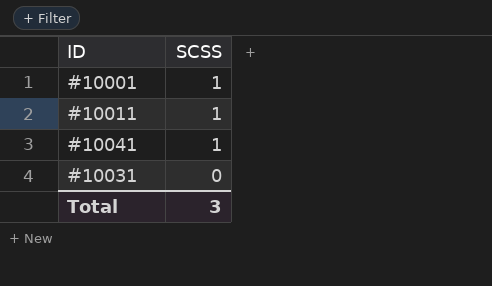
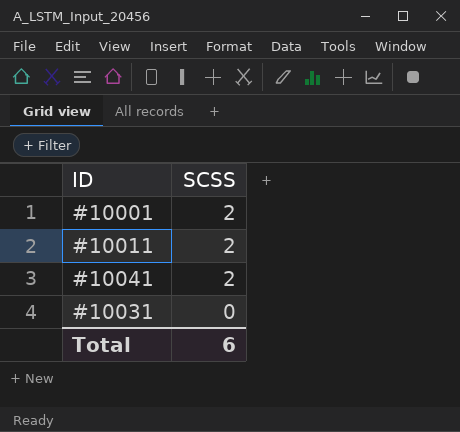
#10001 | SCSS: 1 -> 2
#10011 | SCSS: 1 -> 2
#10041 | SCSS: 1 -> 2
Total | SCSS: 3 -> 6

